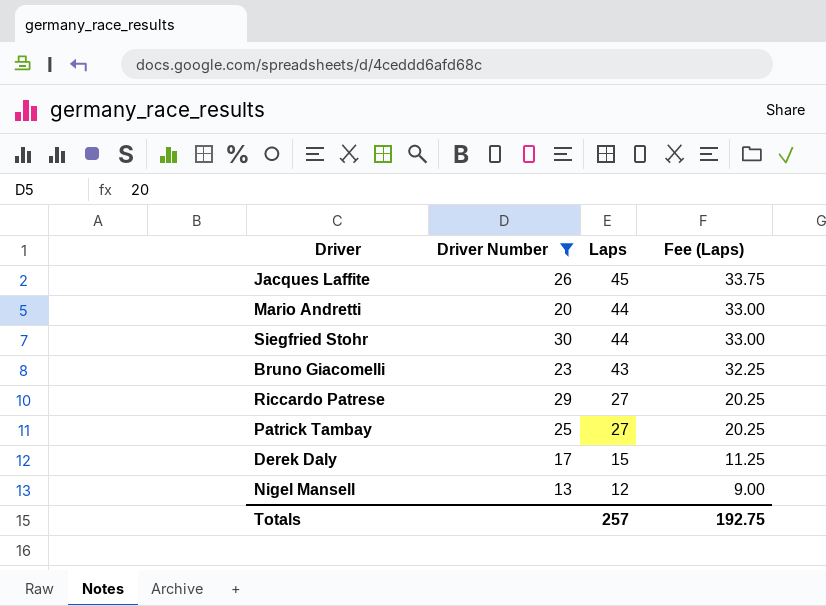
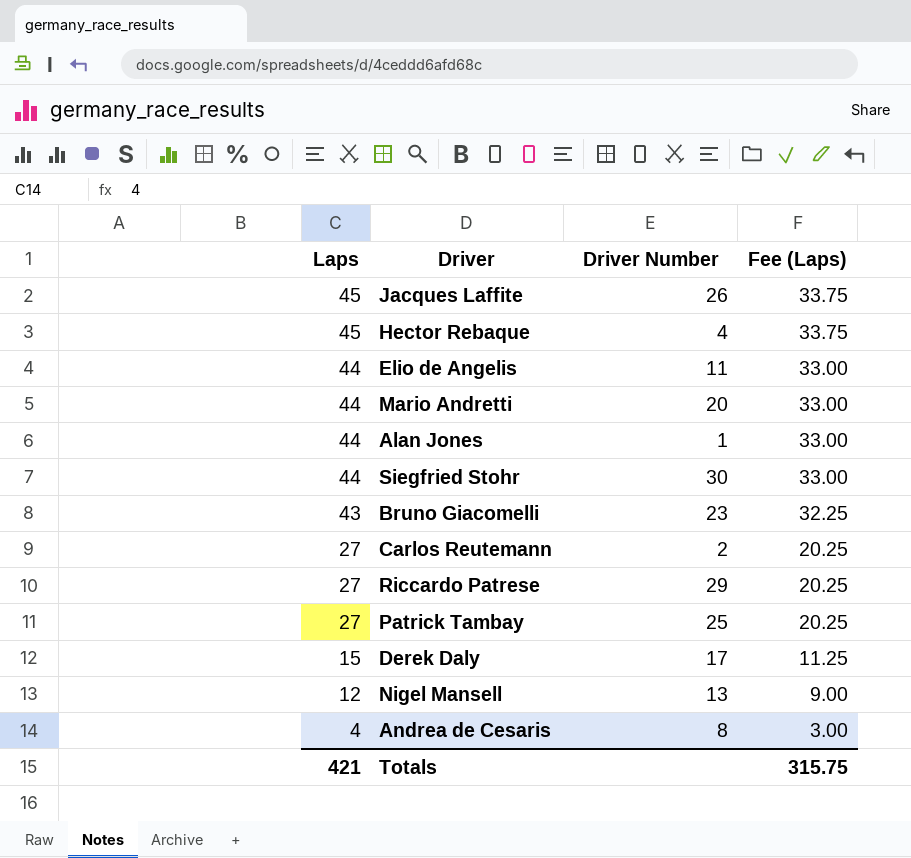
filter: Driver Number >= 13 -> none
column Laps | position: 3 -> 1
Totals | Laps: 257 -> 421
Totals | Fee (Laps): 192.75 -> 315.75

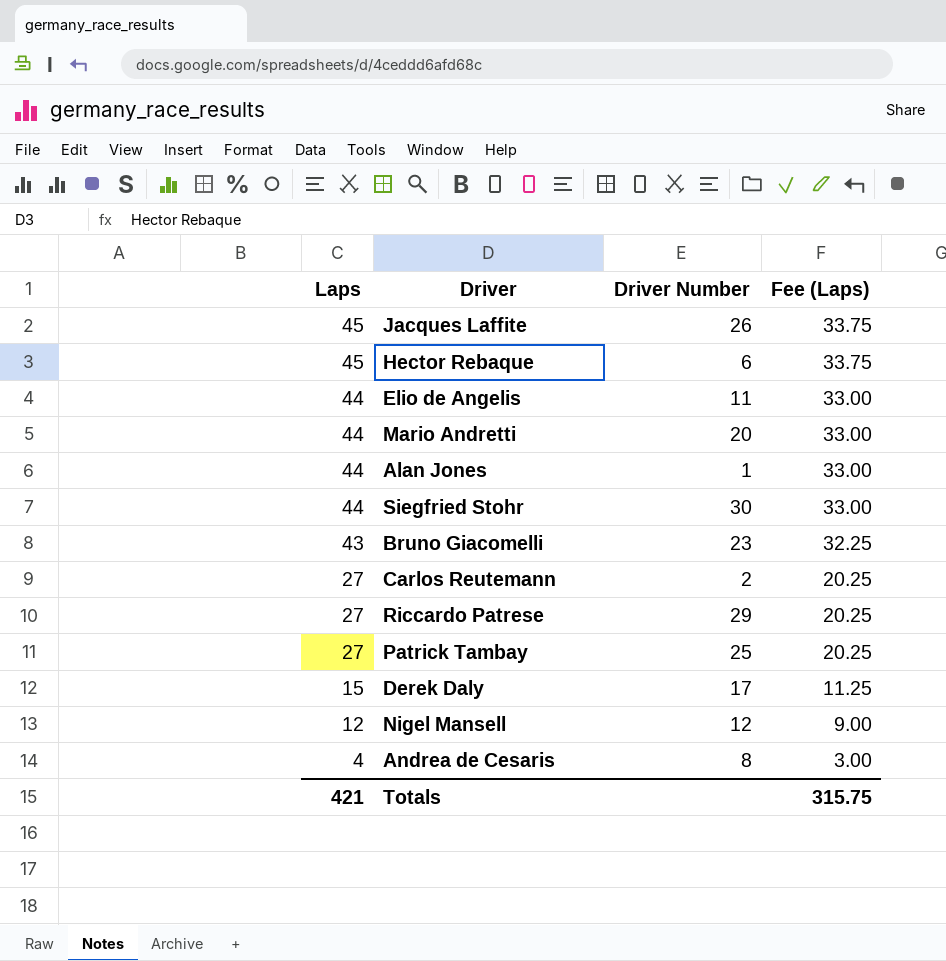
Hector Rebaque | Driver Number: 4 -> 6
Nigel Mansell | Driver Number: 13 -> 12

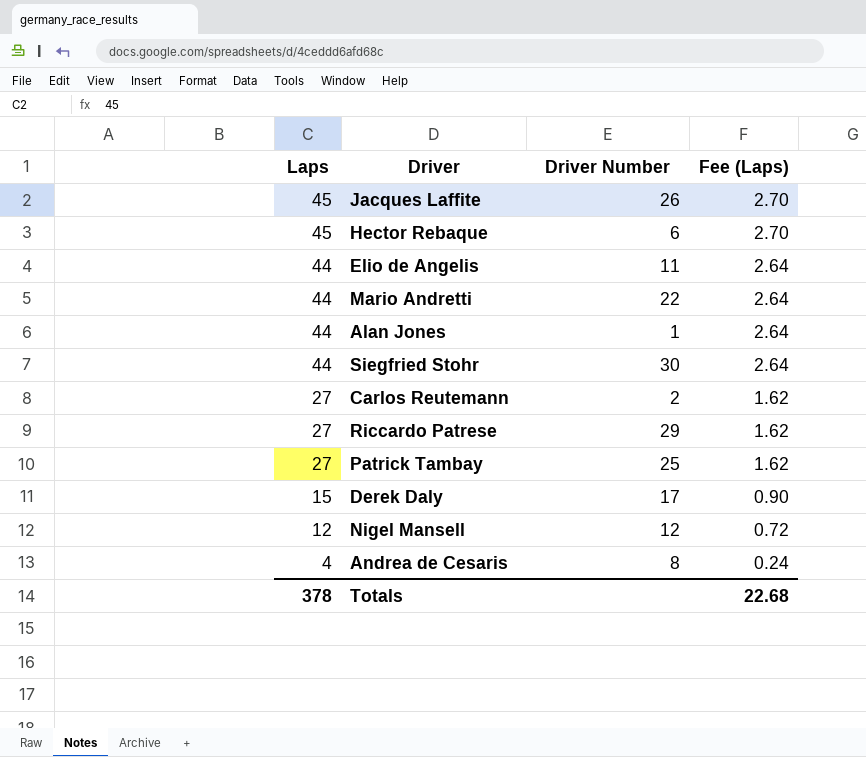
column Fee (Laps) | formula: [Laps] * 0.75 -> [Laps] * 0.06
row Bruno Giacomelli: 43 | 23 | 32.25 -> none
Mario Andretti | Driver Number: 20 -> 22
Totals | Laps: 421 -> 378
Totals | Fee (Laps): 315.75 -> 22.68

